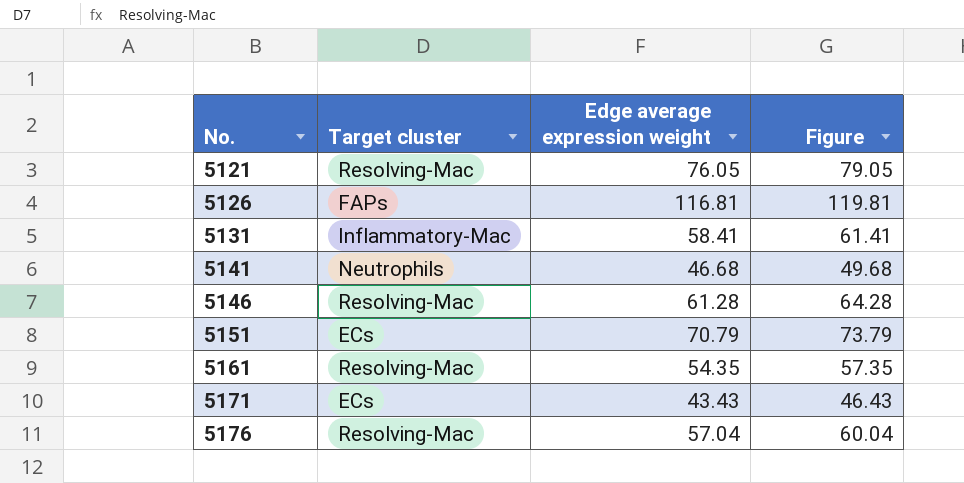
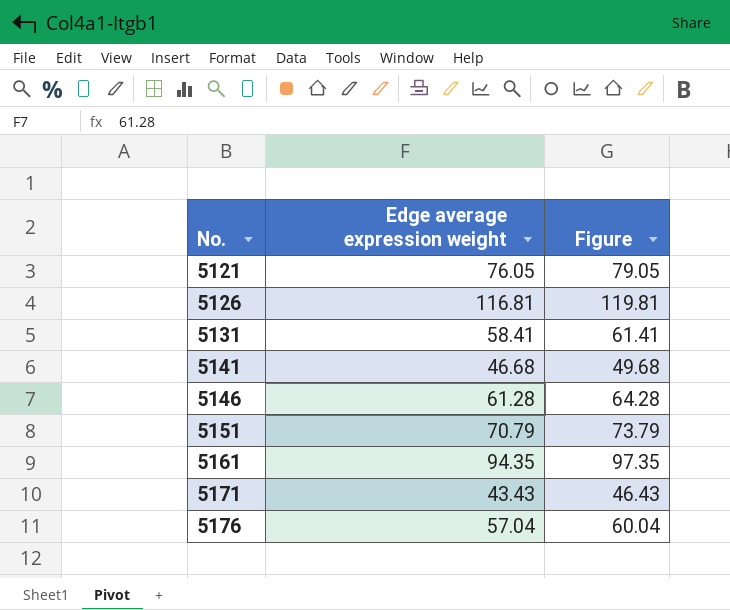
column Target cluster | position: 2 -> none
5161 | Edge average expression weight: 54.35 -> 94.35
5161 | Figure: 57.35 -> 97.35

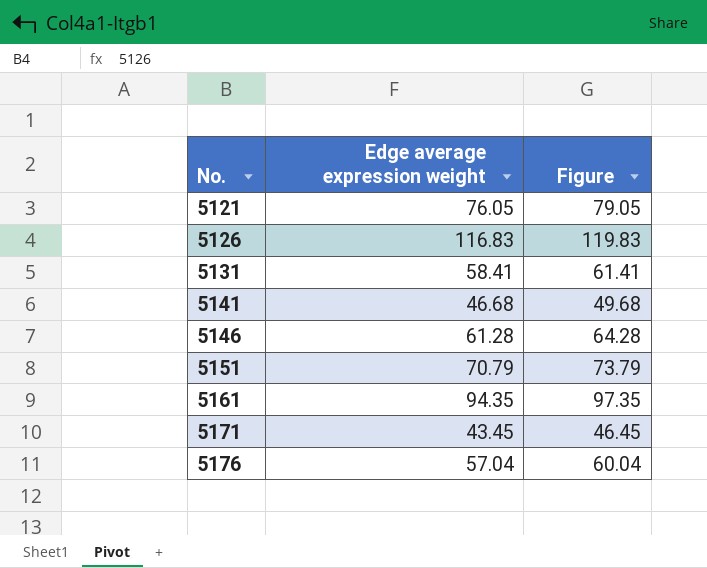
5126 | Edge average expression weight: 116.81 -> 116.83
5126 | Figure: 119.81 -> 119.83
5171 | Edge average expression weight: 43.43 -> 43.45
5171 | Figure: 46.43 -> 46.45

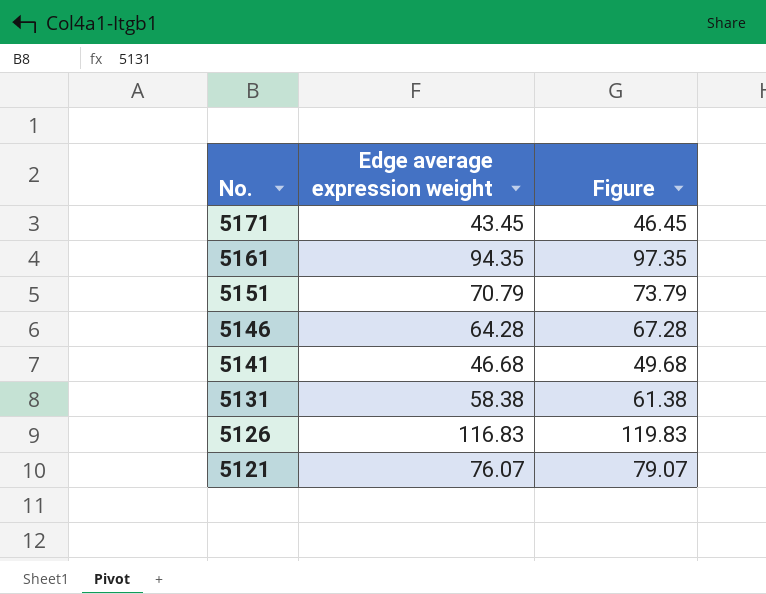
row order: No. ascending -> No. descending
row 5176: 57.04 | 60.04 -> none
5146 | Edge average expression weight: 61.28 -> 64.28
5146 | Figure: 64.28 -> 67.28
5131 | Edge average expression weight: 58.41 -> 58.38
5131 | Figure: 61.41 -> 61.38
5121 | Edge average expression weight: 76.05 -> 76.07
5121 | Figure: 79.05 -> 79.07

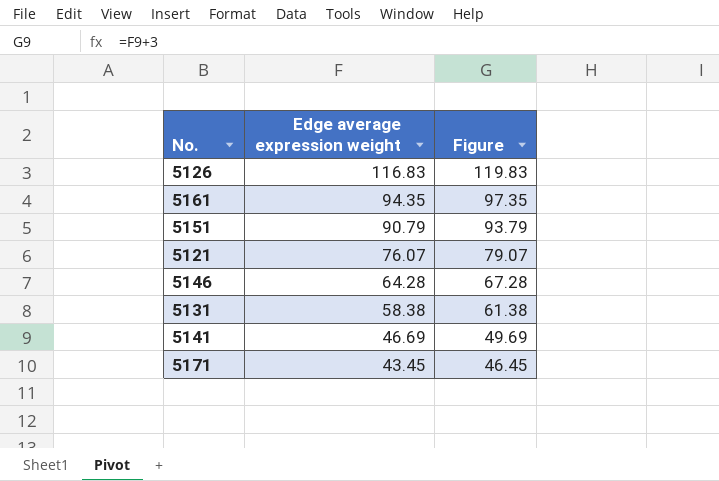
row order: No. descending -> Edge average expression weight descending
5151 | Edge average expression weight: 70.79 -> 90.79
5151 | Figure: 73.79 -> 93.79
5141 | Edge average expression weight: 46.68 -> 46.69
5141 | Figure: 49.68 -> 49.69

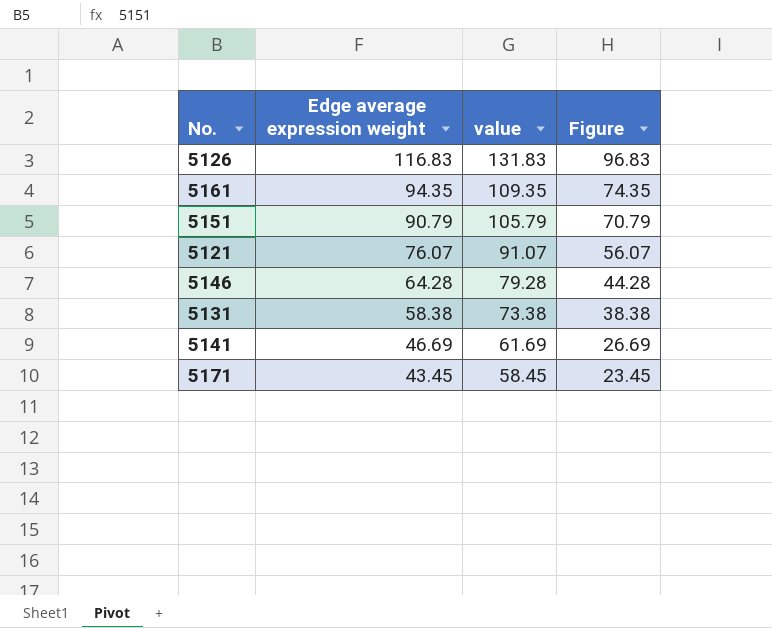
column value | formula: none -> [Edge average expression weight] + 15
column Figure | formula: [Edge average expression weight] + 3 -> [Edge average expression weight] - 20

